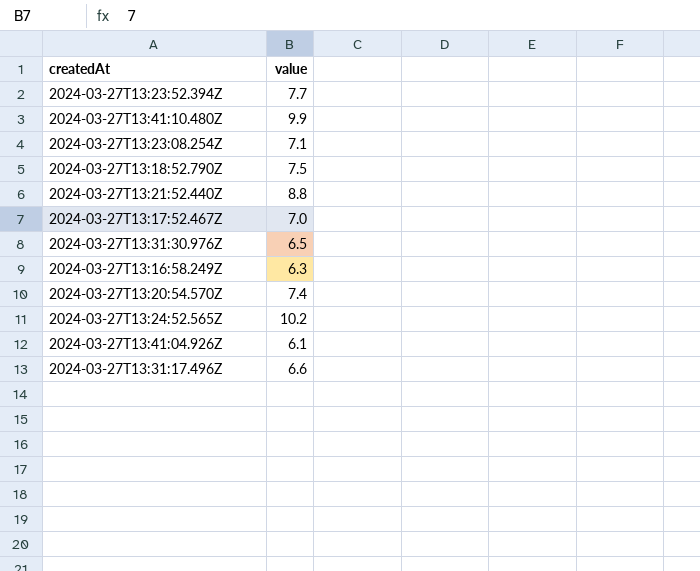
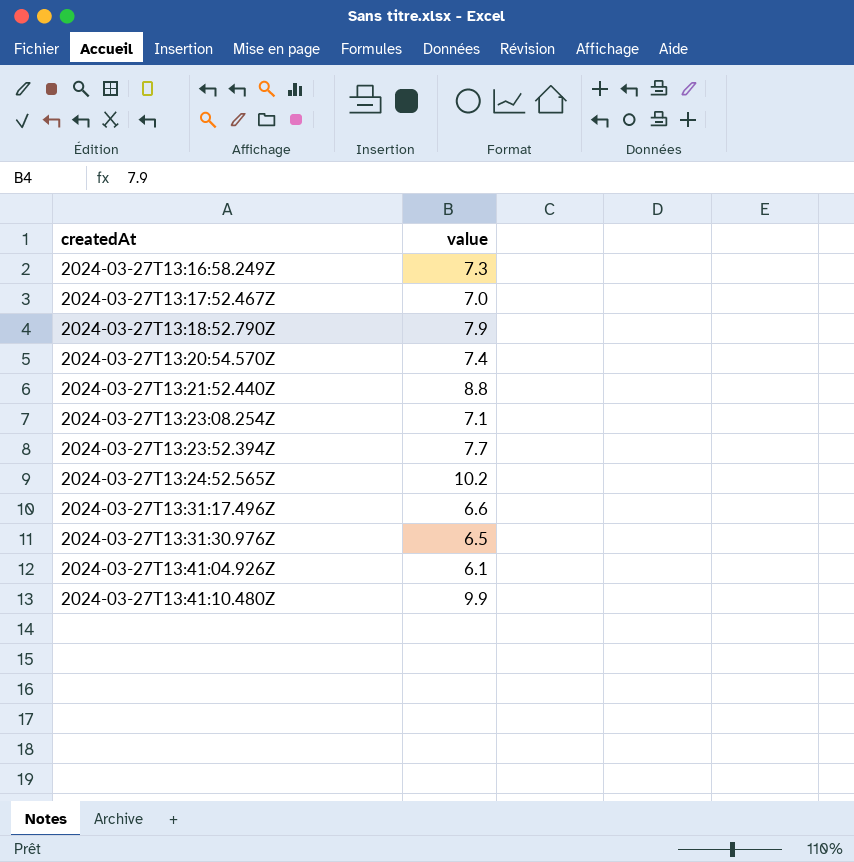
row order: none -> createdAt ascending
2024-03-27T13:16:58.249Z | value: 6.3 -> 7.3
2024-03-27T13:18:52.790Z | value: 7.5 -> 7.9

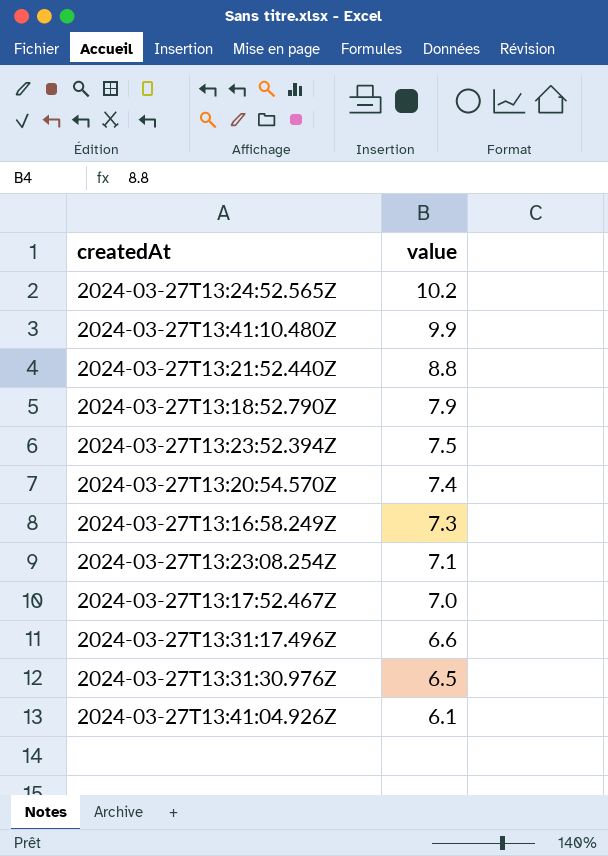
row order: createdAt ascending -> value descending
2024-03-27T13:23:52.394Z | value: 7.7 -> 7.5

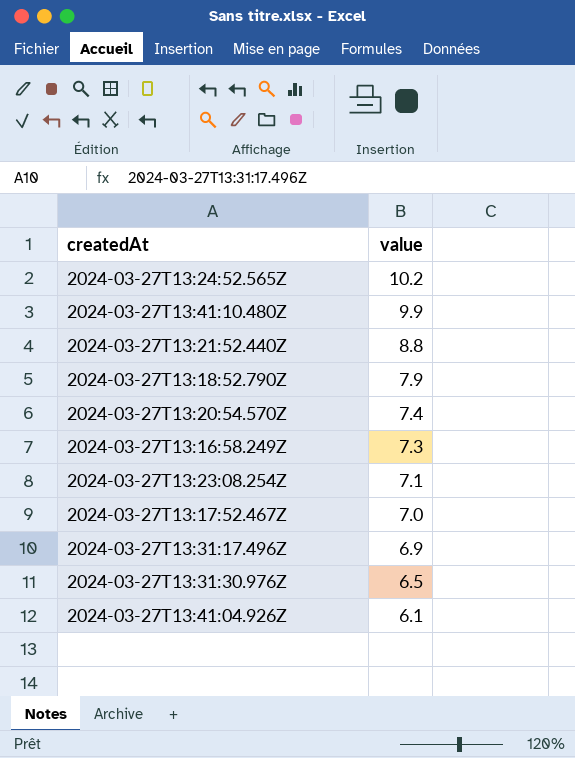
row 2024-03-27T13:23:52.394Z: 7.5 -> none
2024-03-27T13:31:17.496Z | value: 6.6 -> 6.9

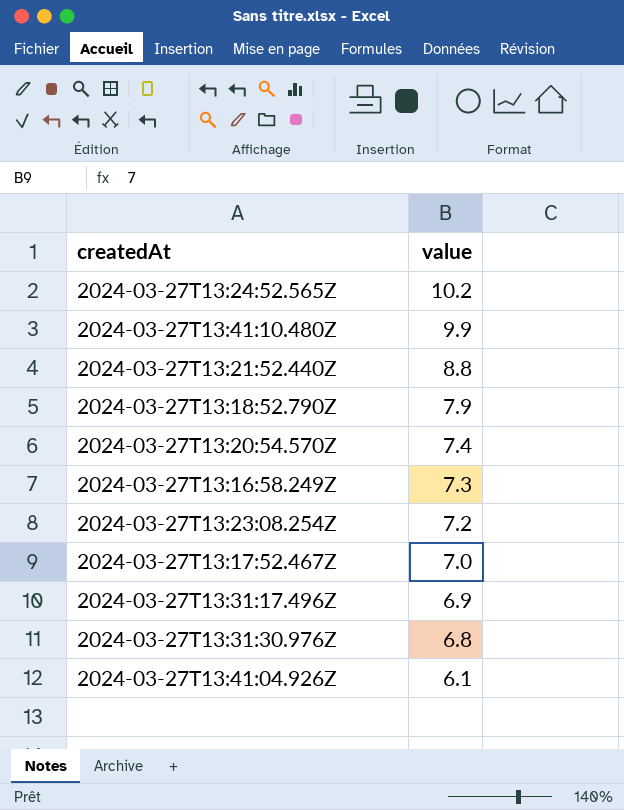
2024-03-27T13:23:08.254Z | value: 7.1 -> 7.2
2024-03-27T13:31:30.976Z | value: 6.5 -> 6.8

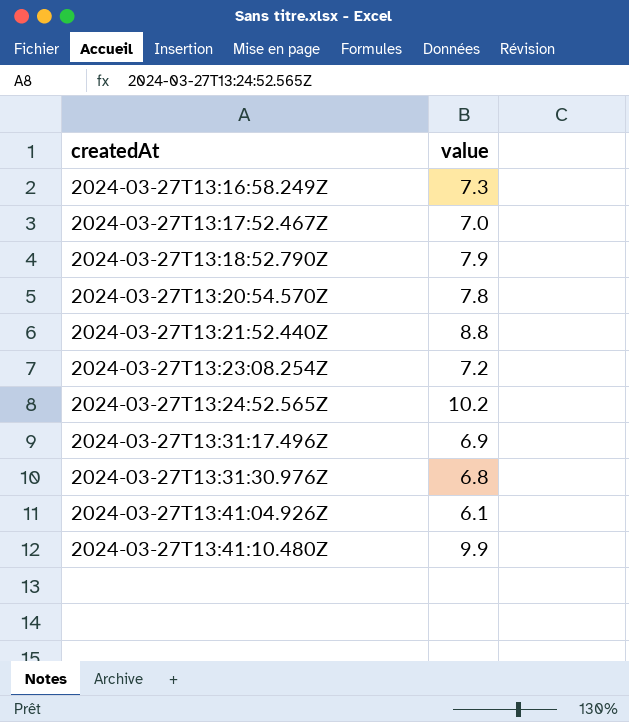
row order: value descending -> createdAt ascending
2024-03-27T13:20:54.570Z | value: 7.4 -> 7.8

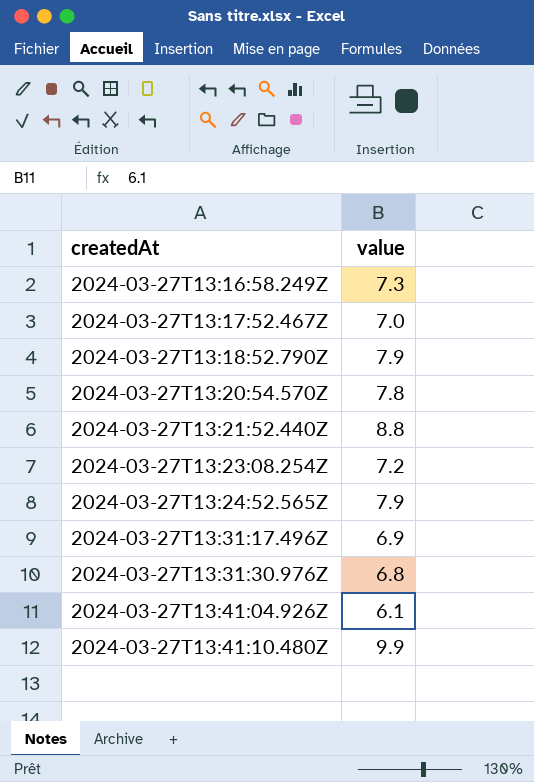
2024-03-27T13:24:52.565Z | value: 10.2 -> 7.9

